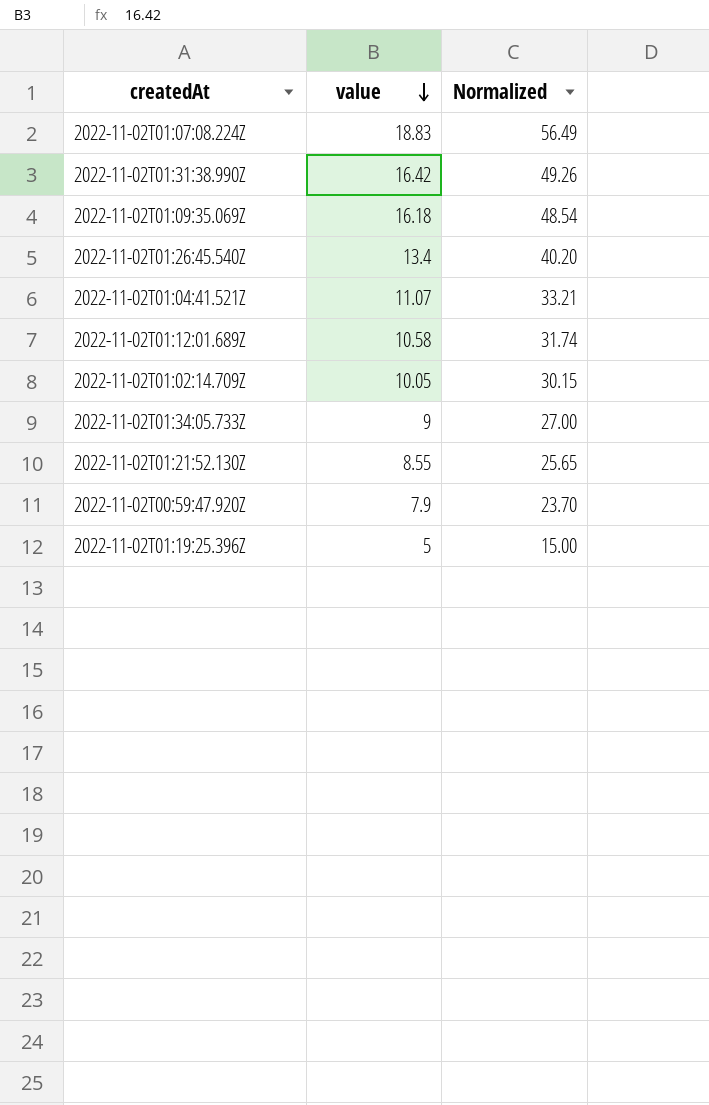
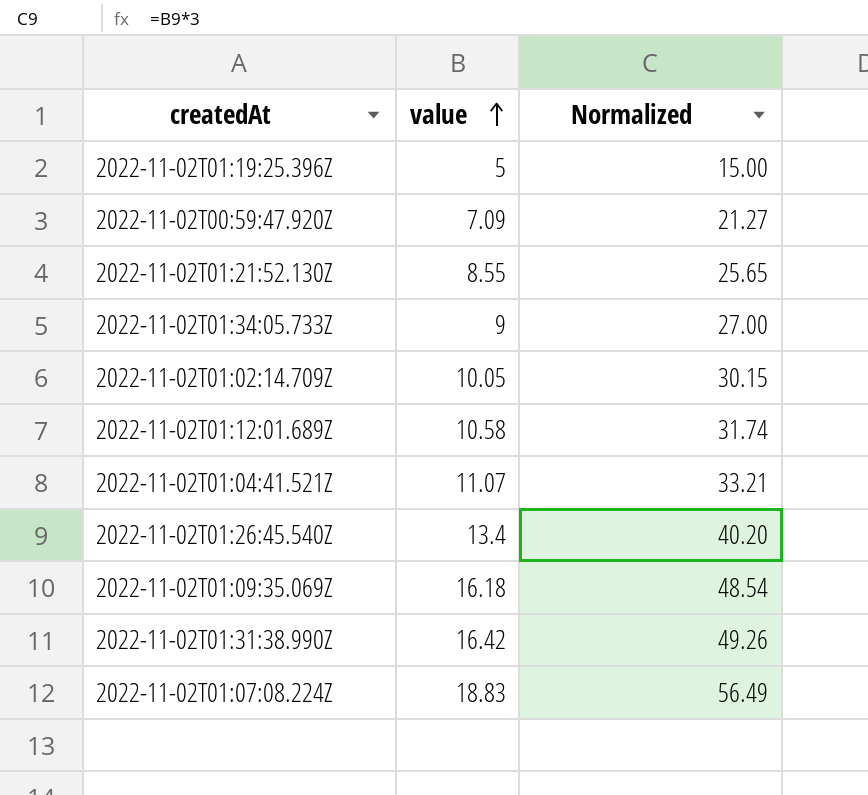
row order: value descending -> value ascending
2022-11-02T00:59:47.920Z | value: 7.9 -> 7.09
2022-11-02T00:59:47.920Z | Normalized: 23.70 -> 21.27

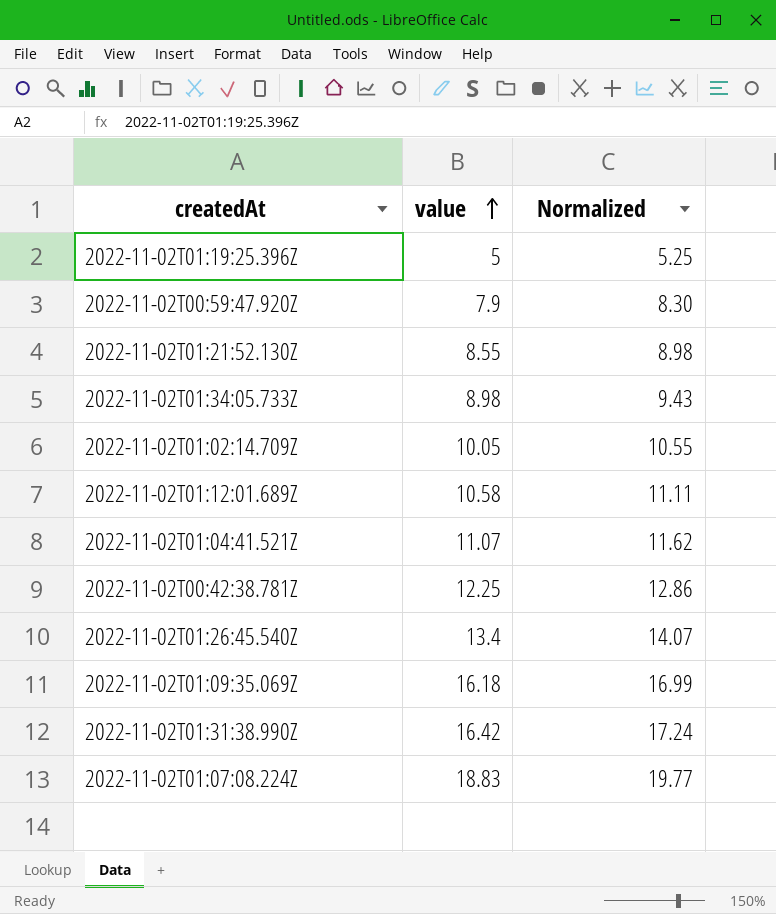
column Normalized | formula: [value] * 3 -> [value] * 1.05
2022-11-02T00:59:47.920Z | value: 7.09 -> 7.9
2022-11-02T01:34:05.733Z | value: 9 -> 8.98
row 2022-11-02T00:42:38.781Z: none -> 12.25 | 12.86

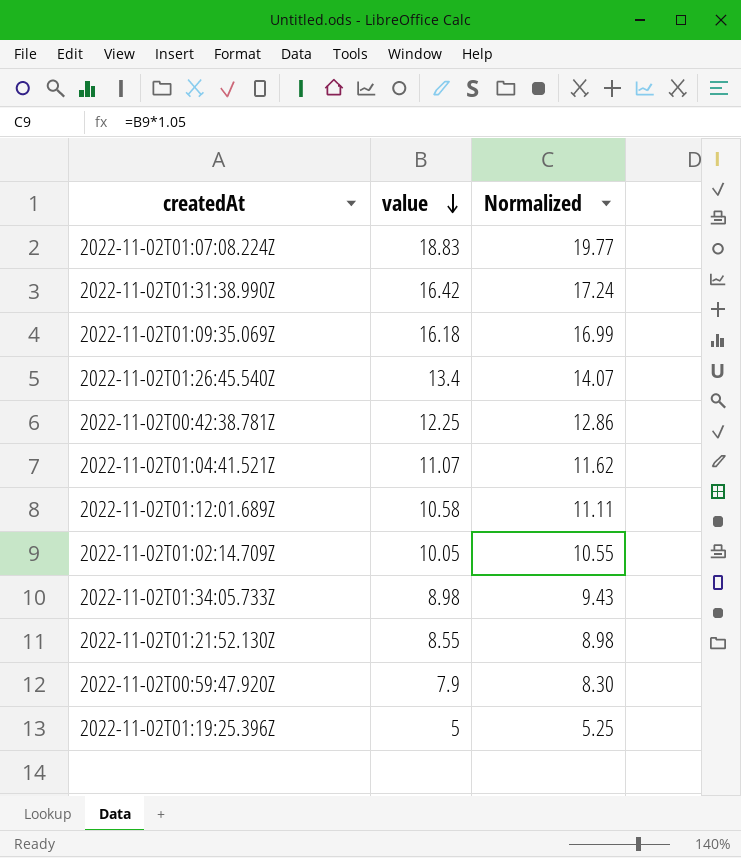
row order: value ascending -> value descending

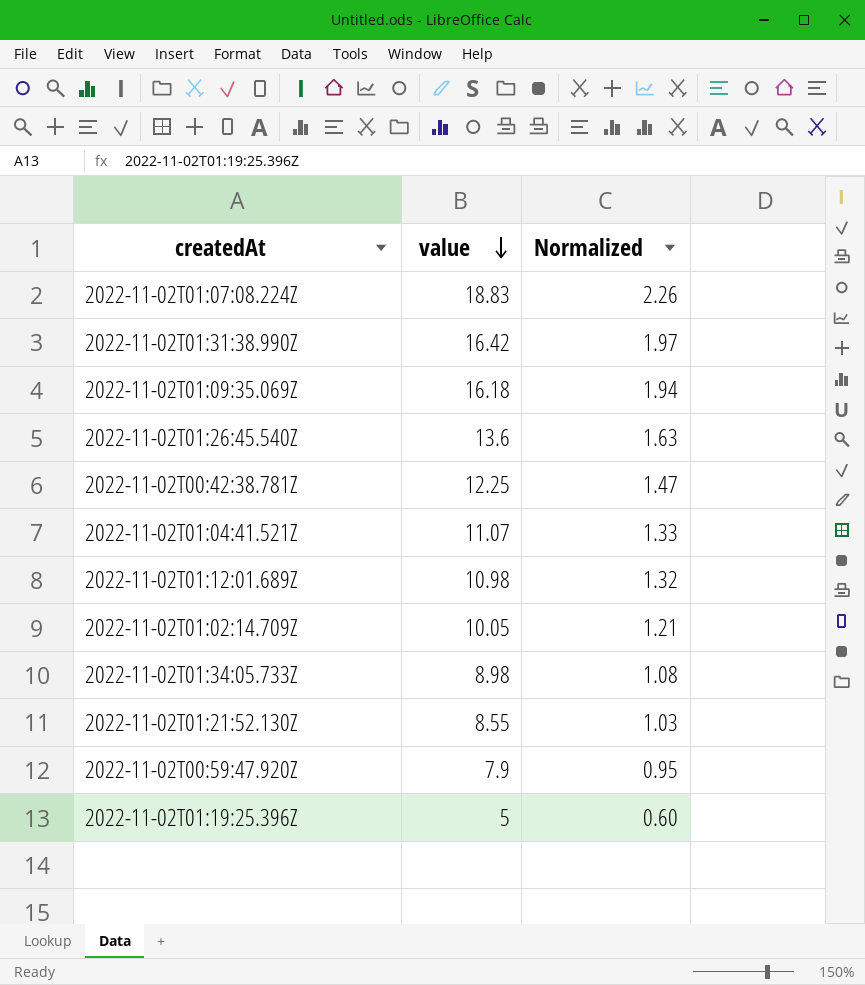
column Normalized | formula: [value] * 1.05 -> [value] * 0.12
2022-11-02T01:26:45.540Z | value: 13.4 -> 13.6
2022-11-02T01:12:01.689Z | value: 10.58 -> 10.98

